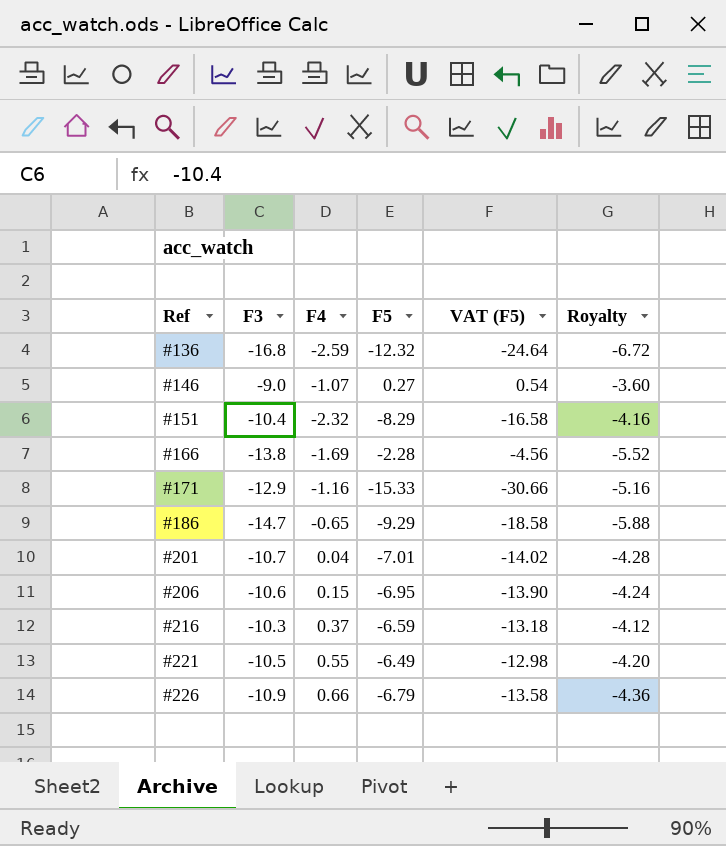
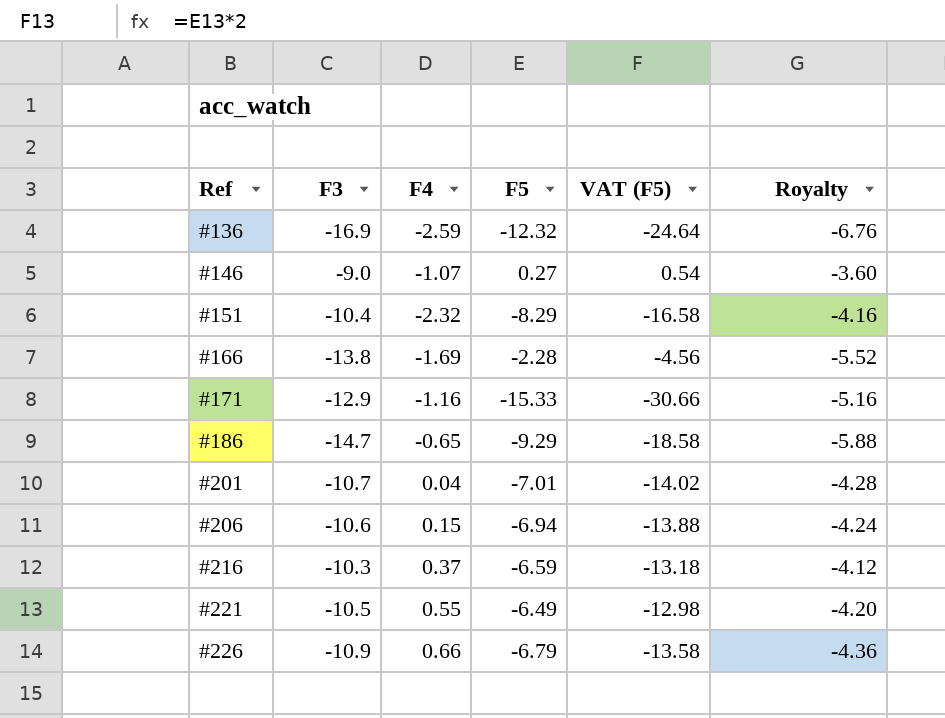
#136 | F3: -16.8 -> -16.9
#136 | Royalty: -6.72 -> -6.76
#206 | F5: -6.95 -> -6.94
#206 | VAT (F5): -13.90 -> -13.88

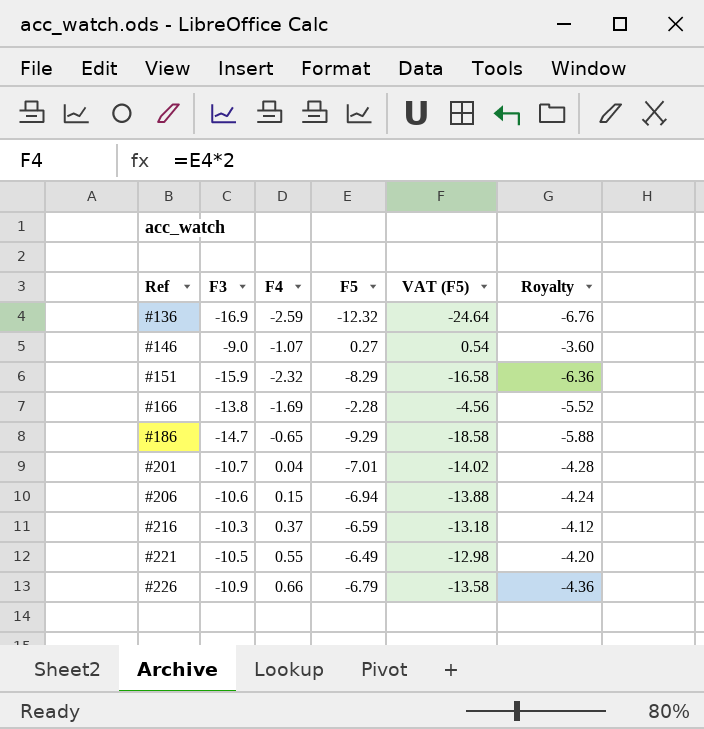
row #171: -12.9 | -1.16 | -15.33 | -30.66 | -5.16 -> none
#151 | F3: -10.4 -> -15.9
#151 | Royalty: -4.16 -> -6.36

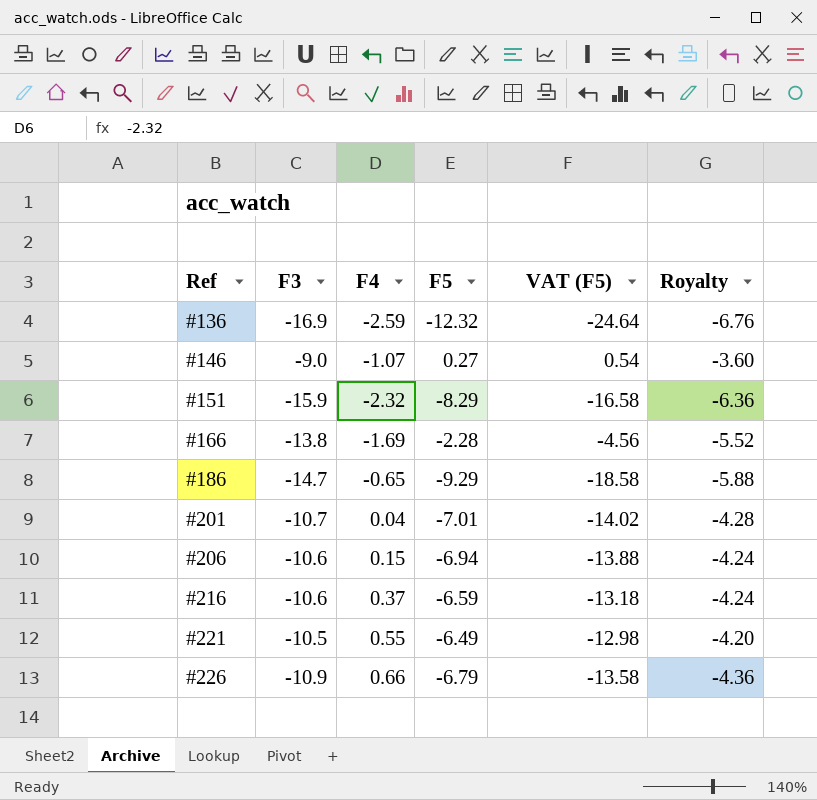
#216 | F3: -10.3 -> -10.6
#216 | Royalty: -4.12 -> -4.24

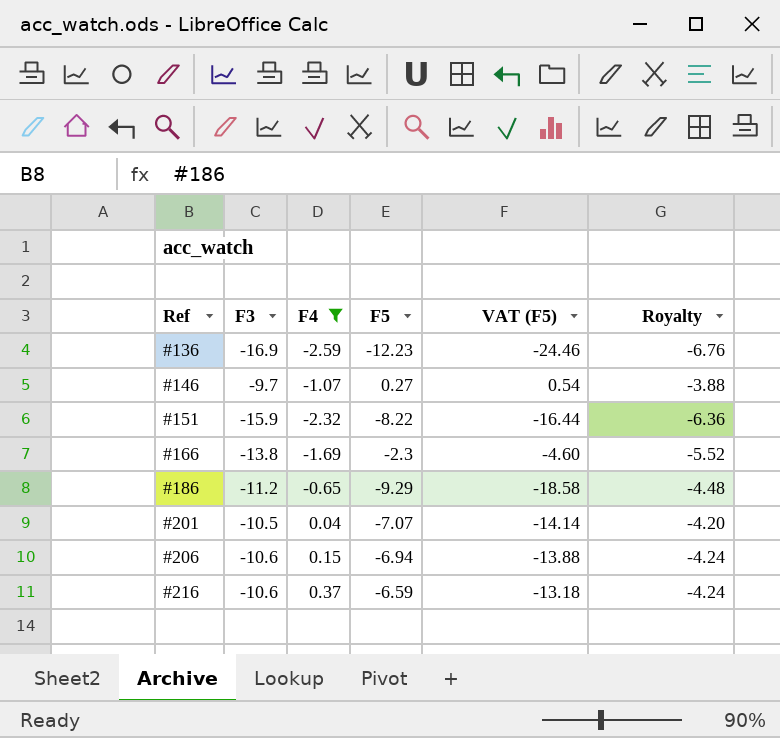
filter: none -> F4 <= 0.37
#136 | F5: -12.32 -> -12.23
#136 | VAT (F5): -24.64 -> -24.46
#146 | F3: -9.0 -> -9.7
#146 | Royalty: -3.60 -> -3.88
#151 | F5: -8.29 -> -8.22
#151 | VAT (F5): -16.58 -> -16.44
#166 | F5: -2.28 -> -2.3
#166 | VAT (F5): -4.56 -> -4.60
#186 | F3: -14.7 -> -11.2
#186 | Royalty: -5.88 -> -4.48
#201 | F3: -10.7 -> -10.5
#201 | F5: -7.01 -> -7.07
#201 | VAT (F5): -14.02 -> -14.14
#201 | Royalty: -4.28 -> -4.20

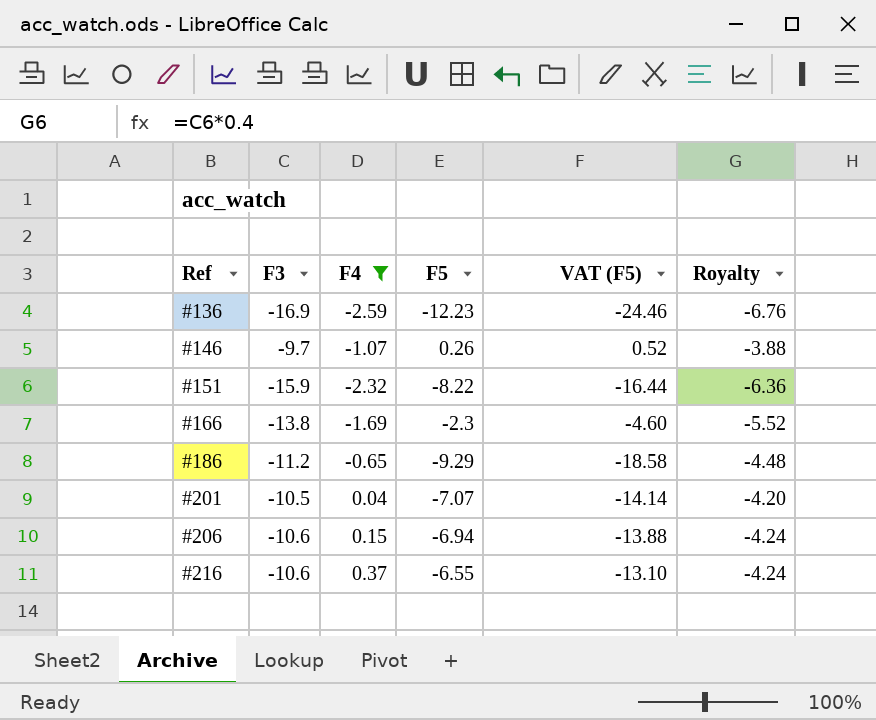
#146 | F5: 0.27 -> 0.26
#146 | VAT (F5): 0.54 -> 0.52
#216 | F5: -6.59 -> -6.55
#216 | VAT (F5): -13.18 -> -13.10

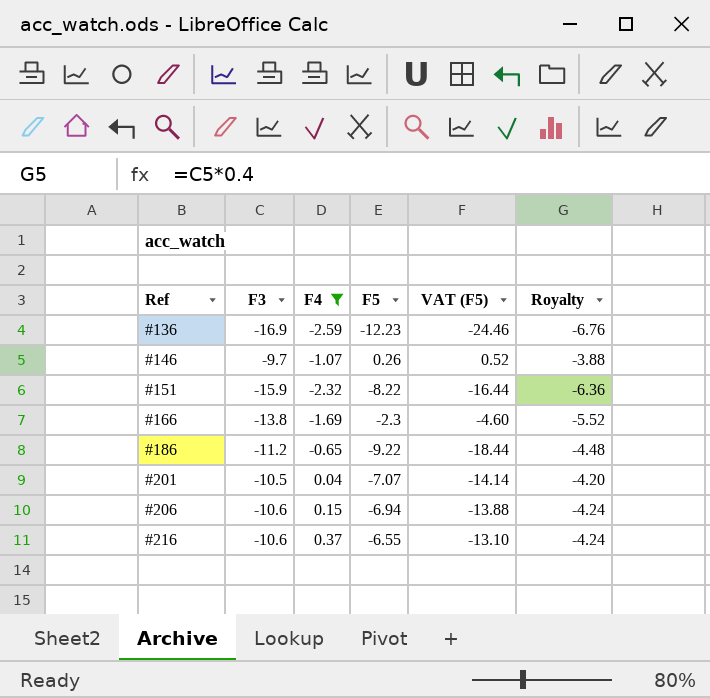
#186 | F5: -9.29 -> -9.22
#186 | VAT (F5): -18.58 -> -18.44

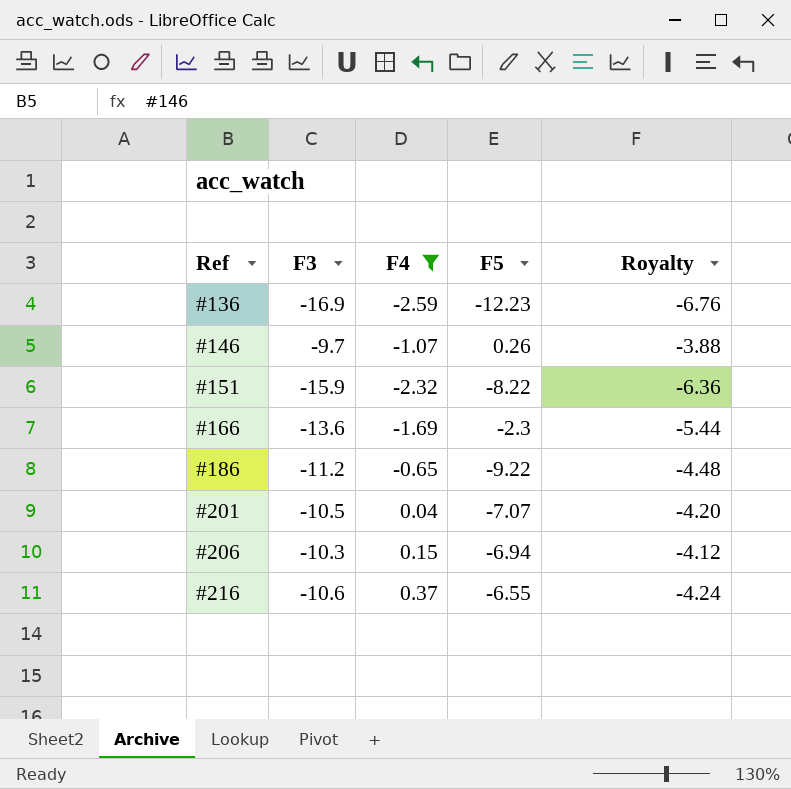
column VAT (F5) | formula: [F5] * 2 -> none
#166 | F3: -13.8 -> -13.6
#166 | Royalty: -5.52 -> -5.44
#206 | F3: -10.6 -> -10.3
#206 | Royalty: -4.24 -> -4.12

